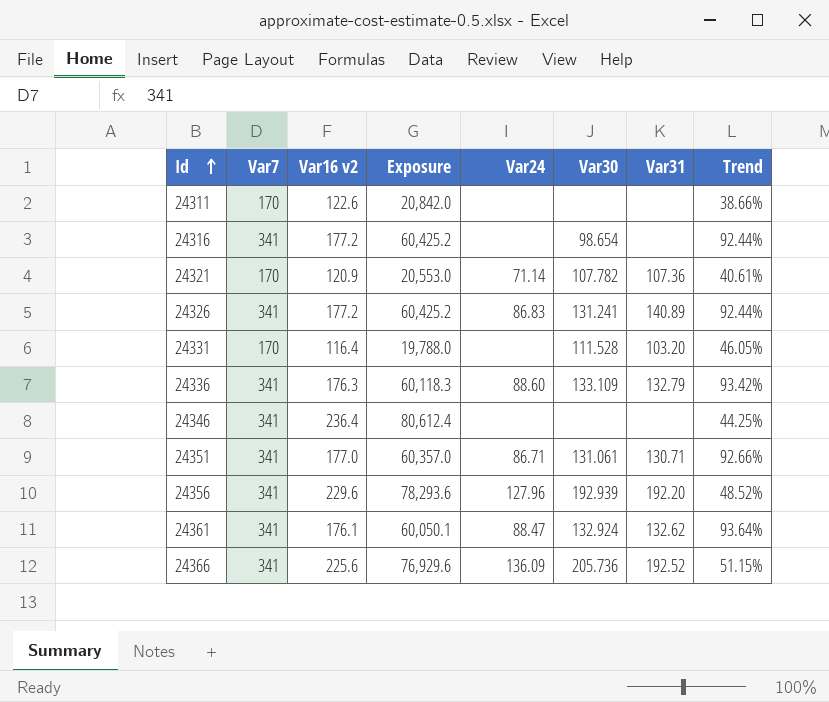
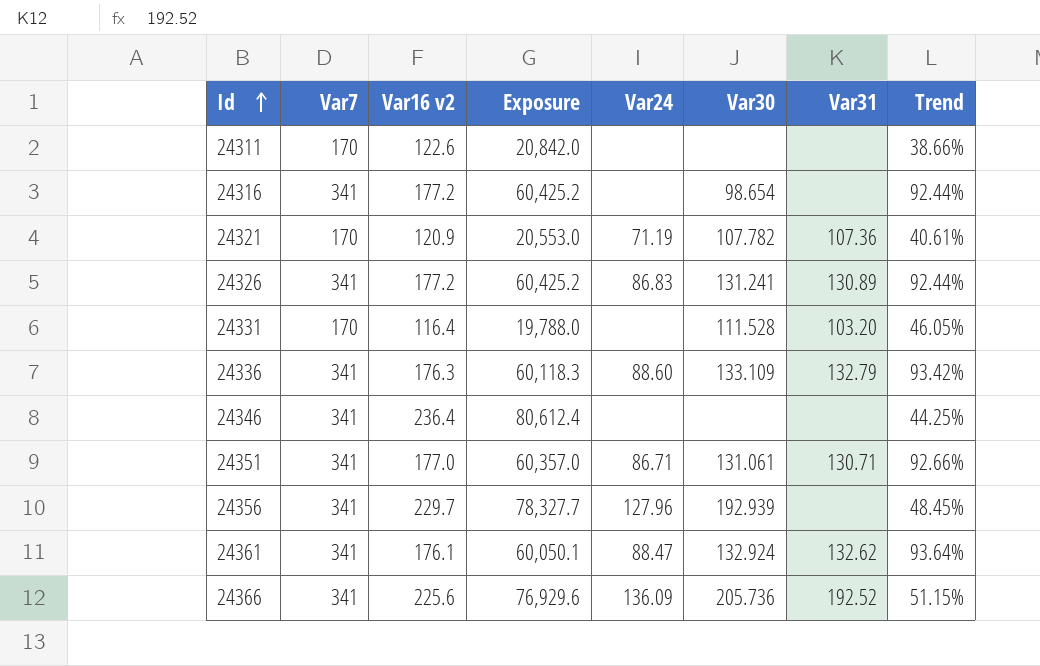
24321 | Var24: 71.14 -> 71.19
24326 | Var31: 140.89 -> 130.89
24356 | Var16 v2: 229.6 -> 229.7
24356 | Exposure: 78,293.6 -> 78,327.7
24356 | Var31: 192.20 -> none
24356 | Trend: 48.52% -> 48.45%

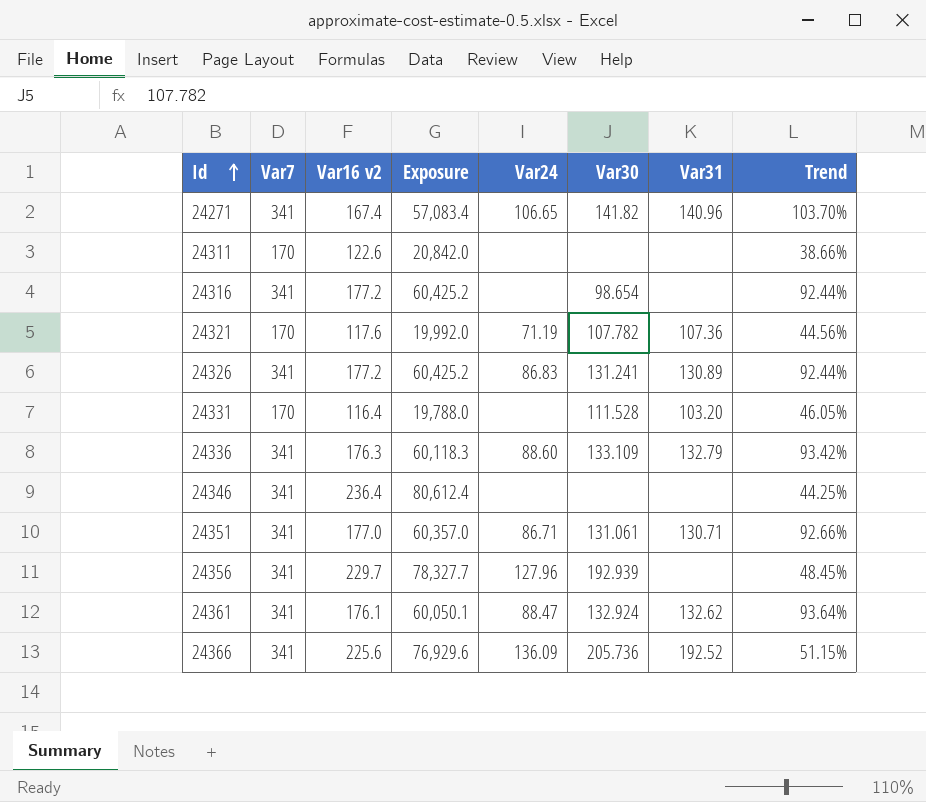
row 24271: none -> 341 | 167.4 | 57,083.4 | 106.65 | 141.82 | 140.96 | 103.70%
24321 | Var16 v2: 120.9 -> 117.6
24321 | Exposure: 20,553.0 -> 19,992.0
24321 | Trend: 40.61% -> 44.56%

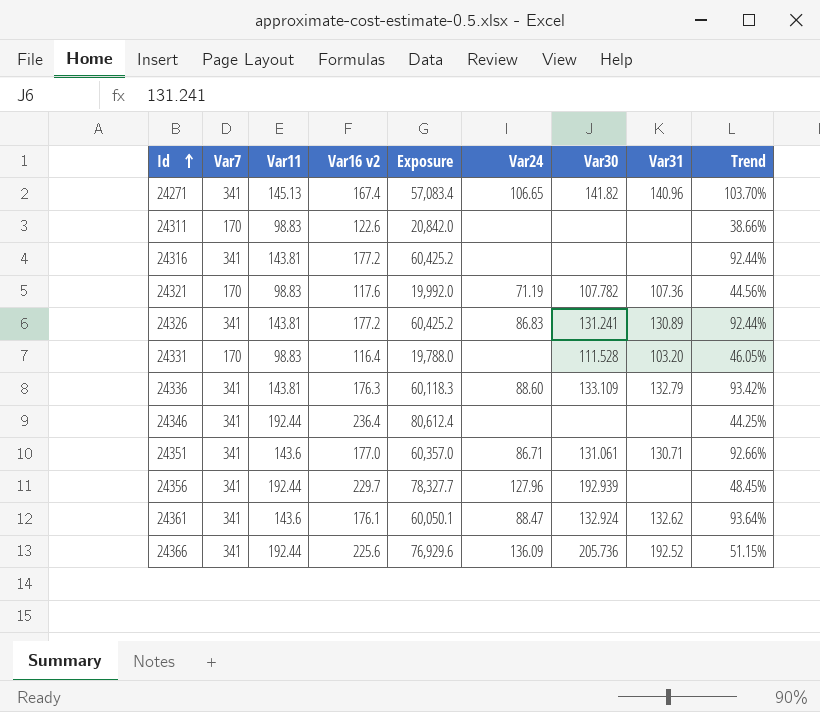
column Var11 | position: none -> 3
24316 | Var30: 98.654 -> none

